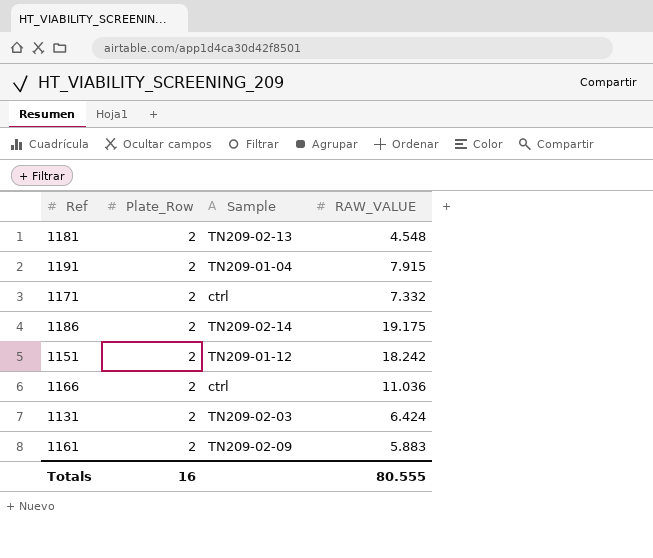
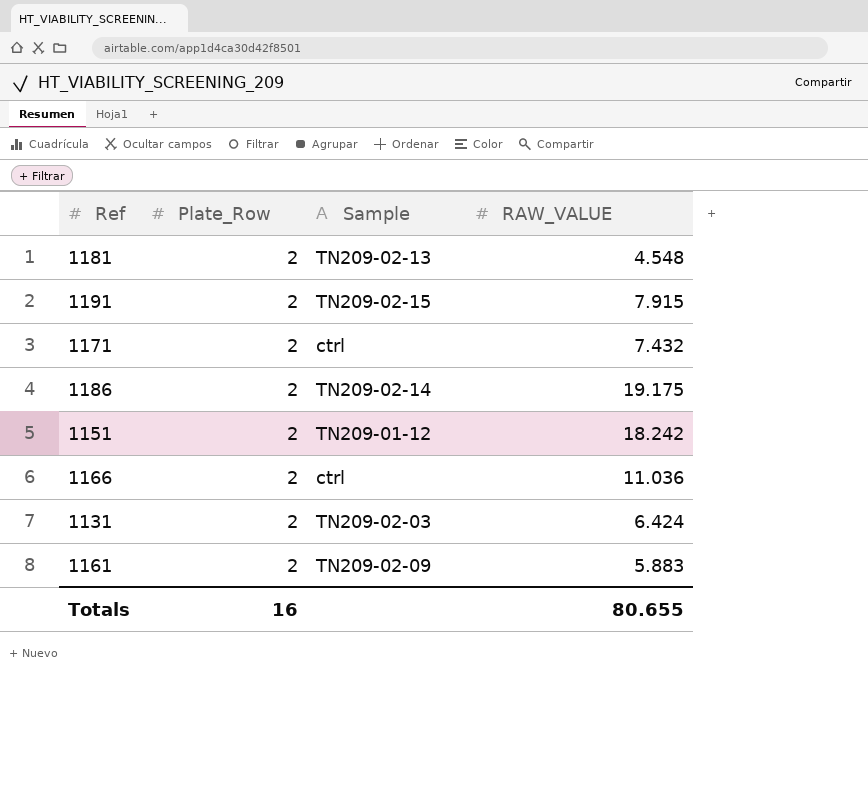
1191 | Sample: TN209-01-04 -> TN209-02-15
1171 | RAW_VALUE: 7.332 -> 7.432
Totals | RAW_VALUE: 80.555 -> 80.655

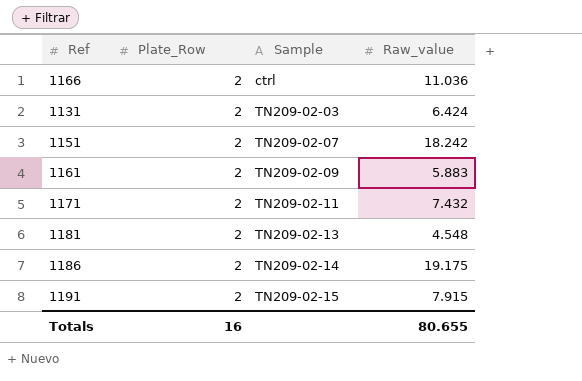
row order: none -> Sample ascending
column name: RAW_VALUE -> Raw_value
1151 | Sample: TN209-01-12 -> TN209-02-07
1171 | Sample: ctrl -> TN209-02-11

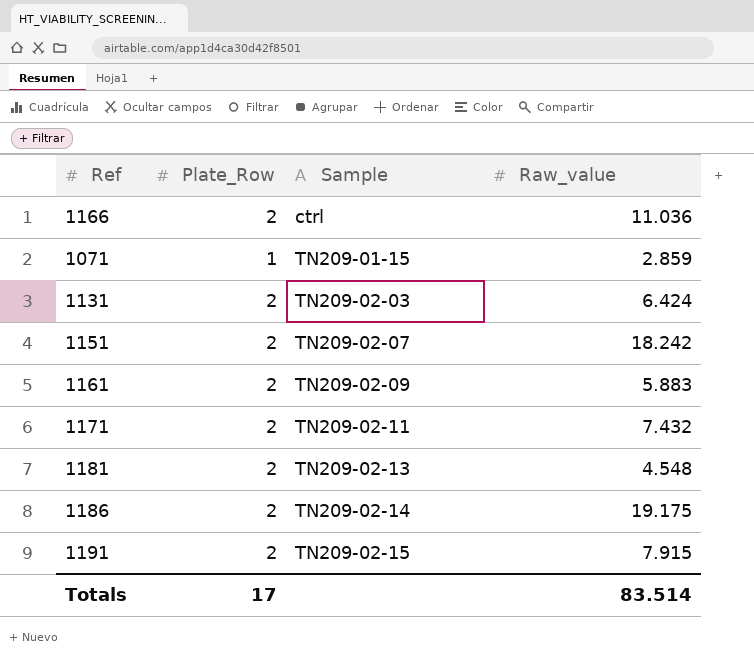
row 1071: none -> 1 | TN209-01-15 | 2.859
Totals | Plate_Row: 16 -> 17
Totals | Raw_value: 80.655 -> 83.514

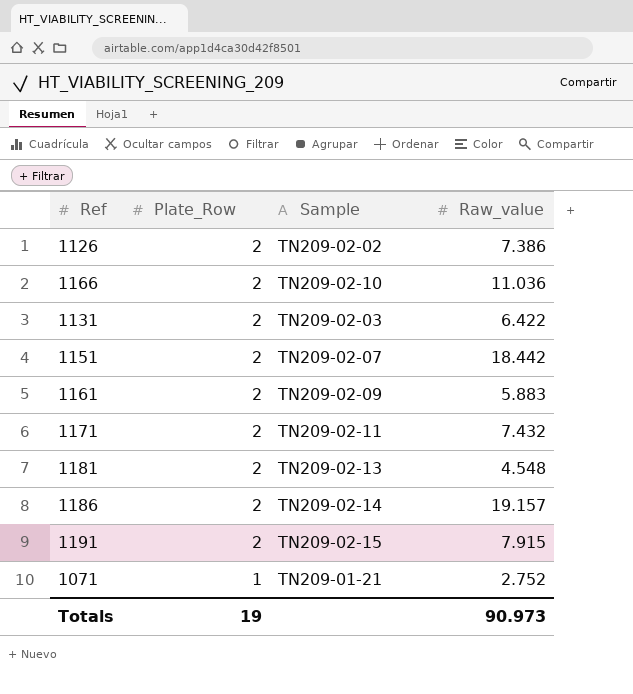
row order: Sample ascending -> Plate_Row descending
row 1126: none -> 2 | TN209-02-02 | 7.386
1166 | Sample: ctrl -> TN209-02-10
1131 | Raw_value: 6.424 -> 6.422
1151 | Raw_value: 18.242 -> 18.442
1186 | Raw_value: 19.175 -> 19.157
1071 | Sample: TN209-01-15 -> TN209-01-21
1071 | Raw_value: 2.859 -> 2.752
Totals | Plate_Row: 17 -> 19
Totals | Raw_value: 83.514 -> 90.973

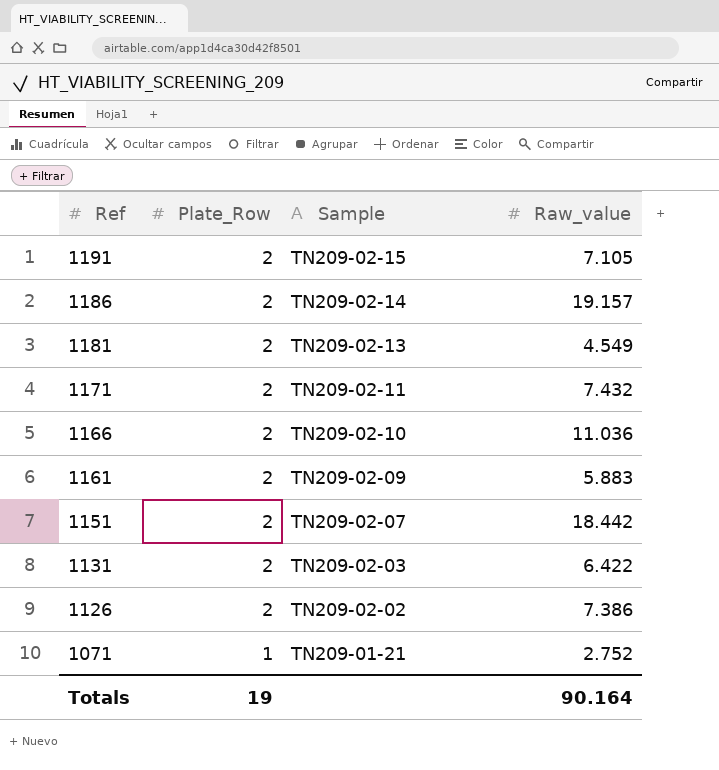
row order: Plate_Row descending -> Ref descending
1191 | Raw_value: 7.915 -> 7.105
1181 | Raw_value: 4.548 -> 4.549
Totals | Raw_value: 90.973 -> 90.164

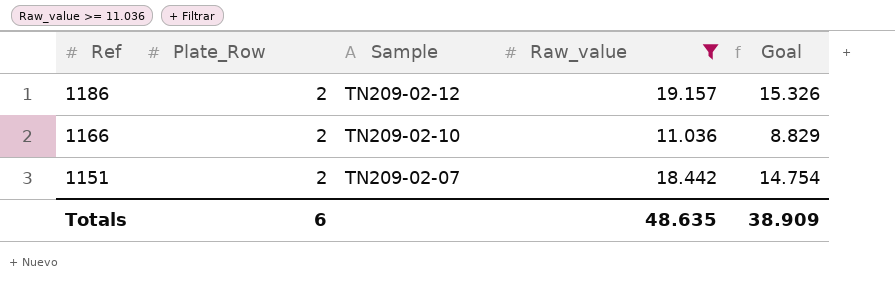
filter: none -> Raw_value >= 11.036
column Goal | formula: none -> [Raw_value] * 0.8
1186 | Sample: TN209-02-14 -> TN209-02-12
Totals | Plate_Row: 19 -> 6
Totals | Raw_value: 90.164 -> 48.635

